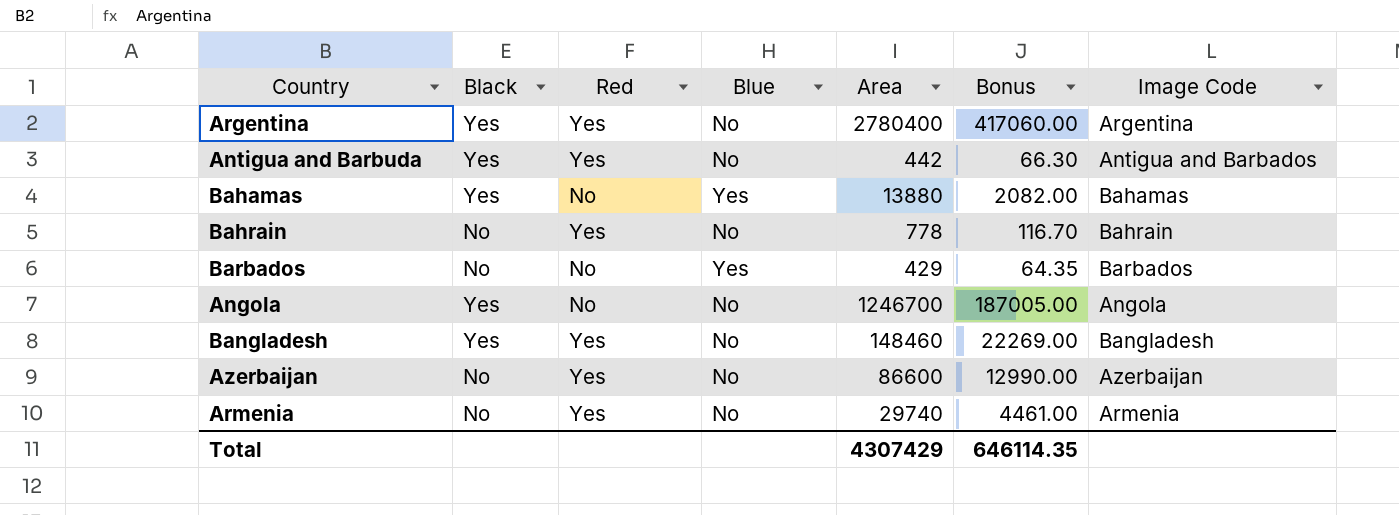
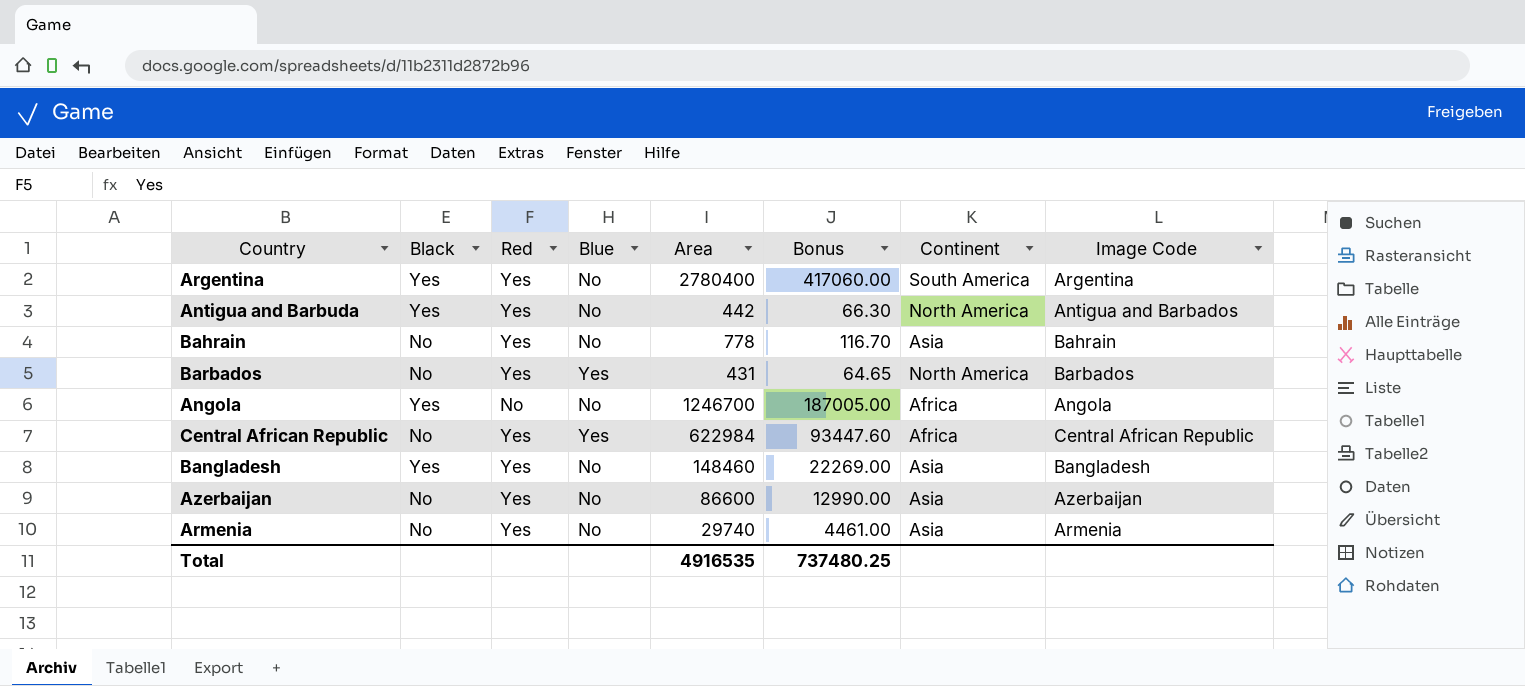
column Continent | position: none -> 7
row Bahamas: Yes | No | Yes | 13880 | 2082.00 | Bahamas -> none
Barbados | Red: No -> Yes
Barbados | Area: 429 -> 431
Barbados | Bonus: 64.35 -> 64.65
row Central African Republic: none -> No | Yes | Yes | 622984 | 93447.60 | Africa | Central African Republic
Total | Area: 4307429 -> 4916535
Total | Bonus: 646114.35 -> 737480.25

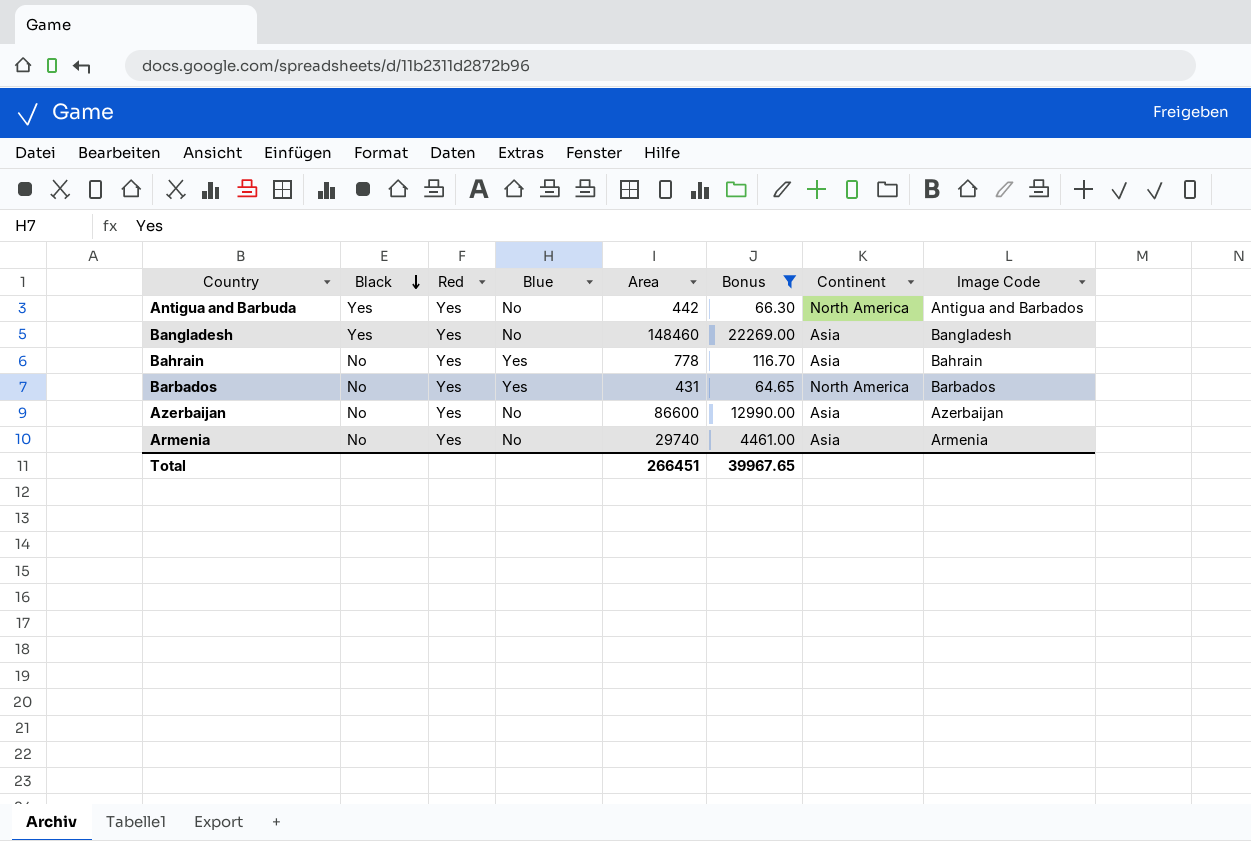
filter: none -> Bonus <= 22269.00
row order: none -> Black descending
Bahrain | Blue: No -> Yes
Total | Area: 4916535 -> 266451
Total | Bonus: 737480.25 -> 39967.65

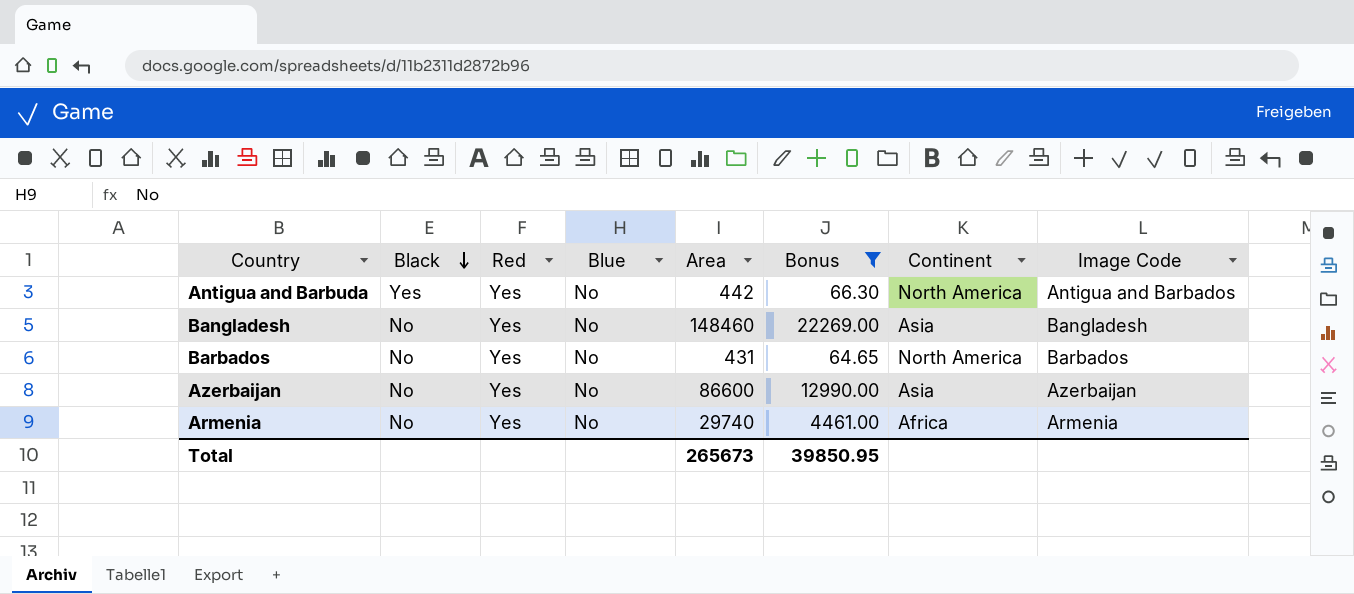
row Bahrain: No | Yes | Yes | 778 | 116.70 | Asia | Bahrain -> none
Bangladesh | Black: Yes -> No
Barbados | Blue: Yes -> No
Armenia | Continent: Asia -> Africa
Total | Area: 266451 -> 265673
Total | Bonus: 39967.65 -> 39850.95

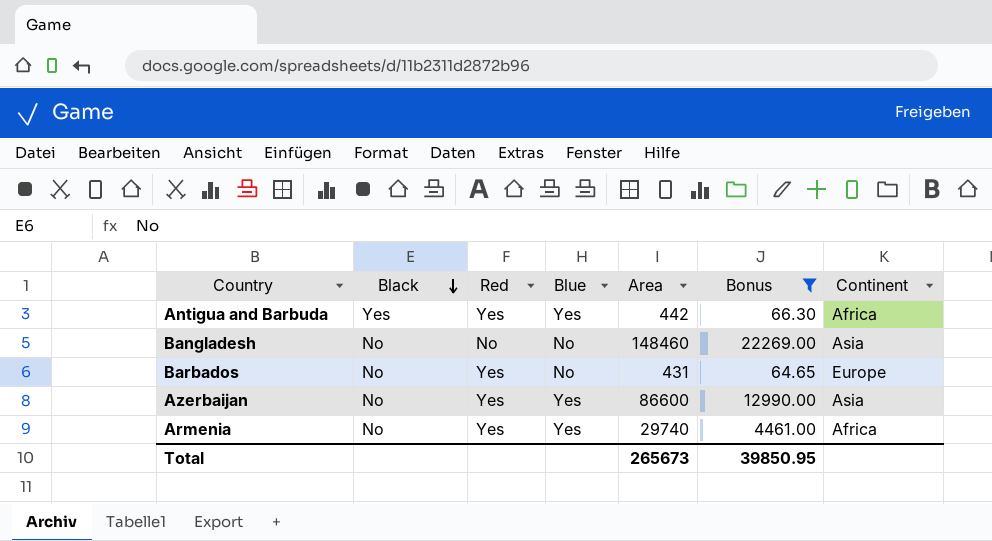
column Image Code | position: 8 -> none
Antigua and Barbuda | Blue: No -> Yes
Antigua and Barbuda | Continent: North America -> Africa
Bangladesh | Red: Yes -> No
Barbados | Continent: North America -> Europe
Azerbaijan | Blue: No -> Yes
Armenia | Blue: No -> Yes

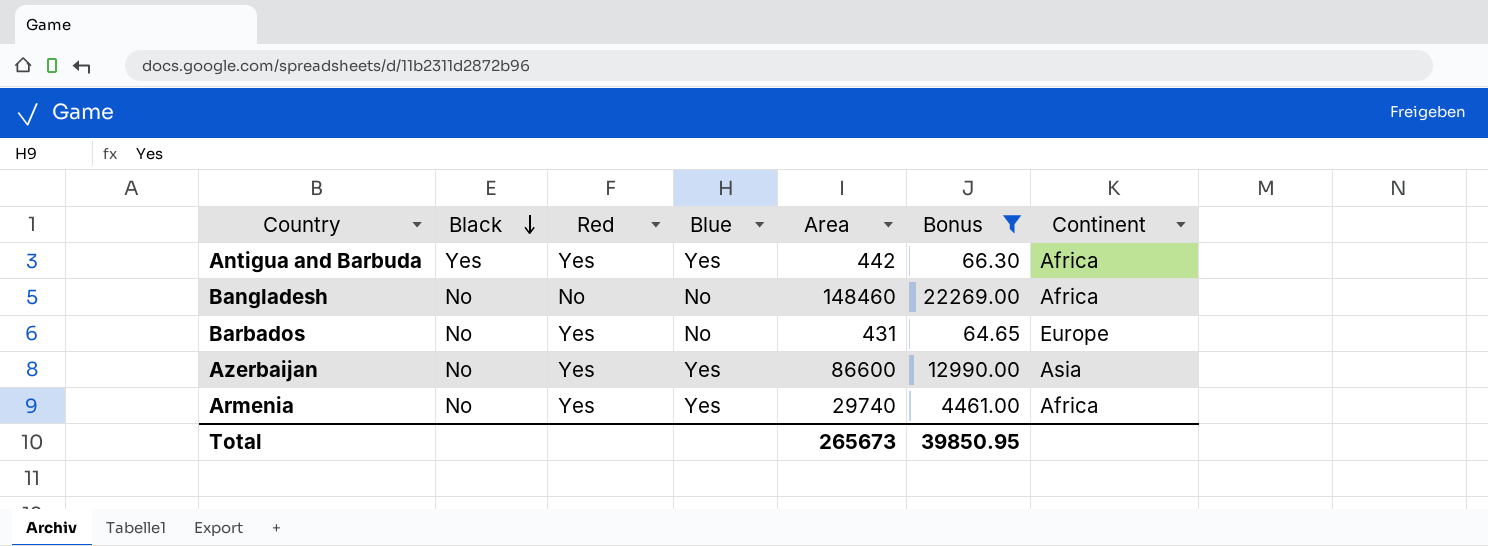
Bangladesh | Continent: Asia -> Africa

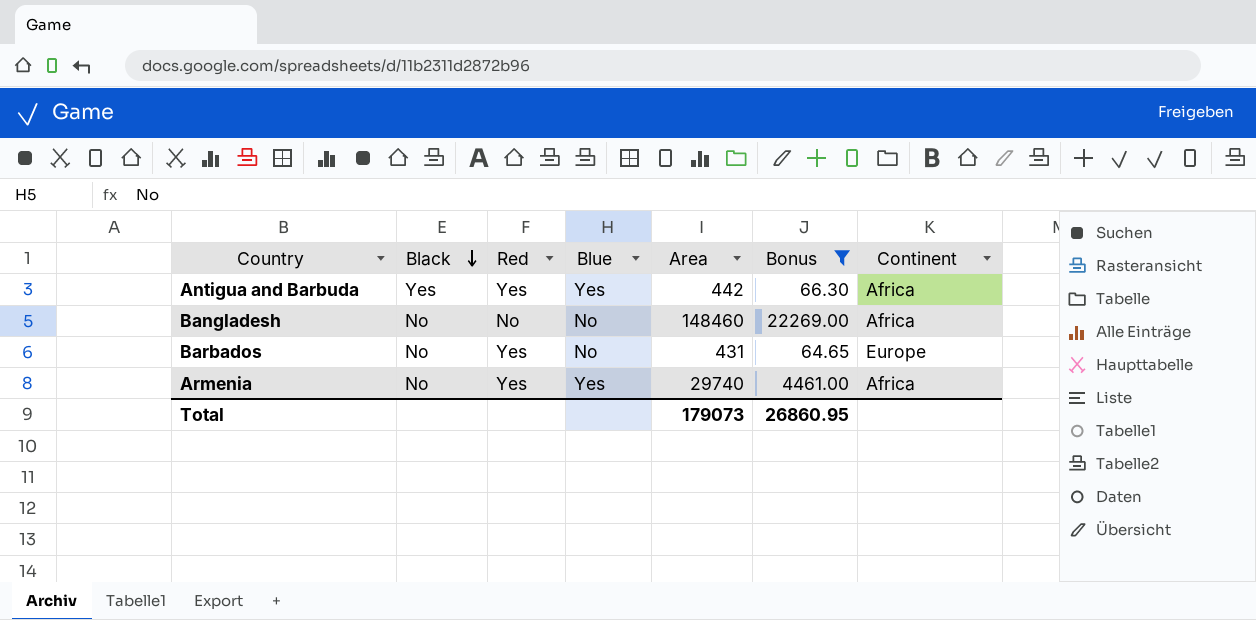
row Azerbaijan: No | Yes | Yes | 86600 | 12990.00 | Asia -> none
Total | Area: 265673 -> 179073
Total | Bonus: 39850.95 -> 26860.95

